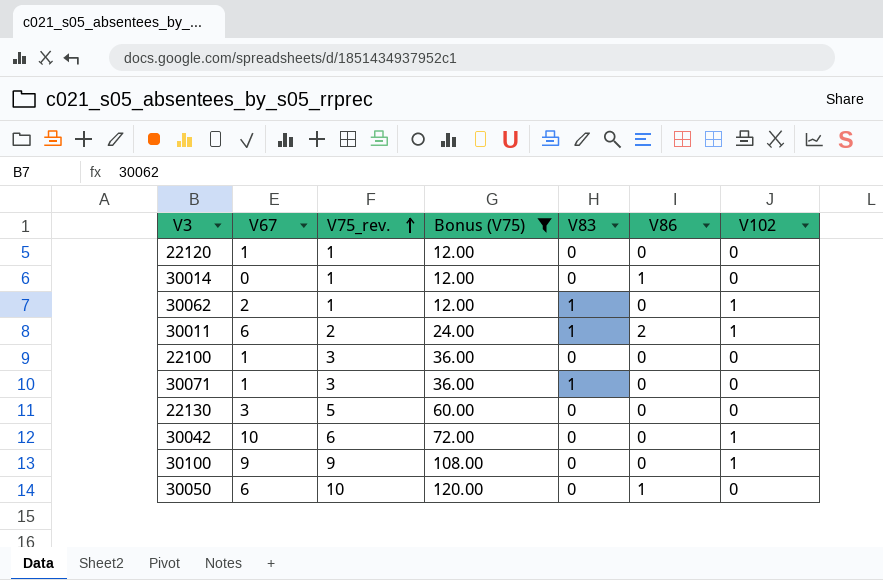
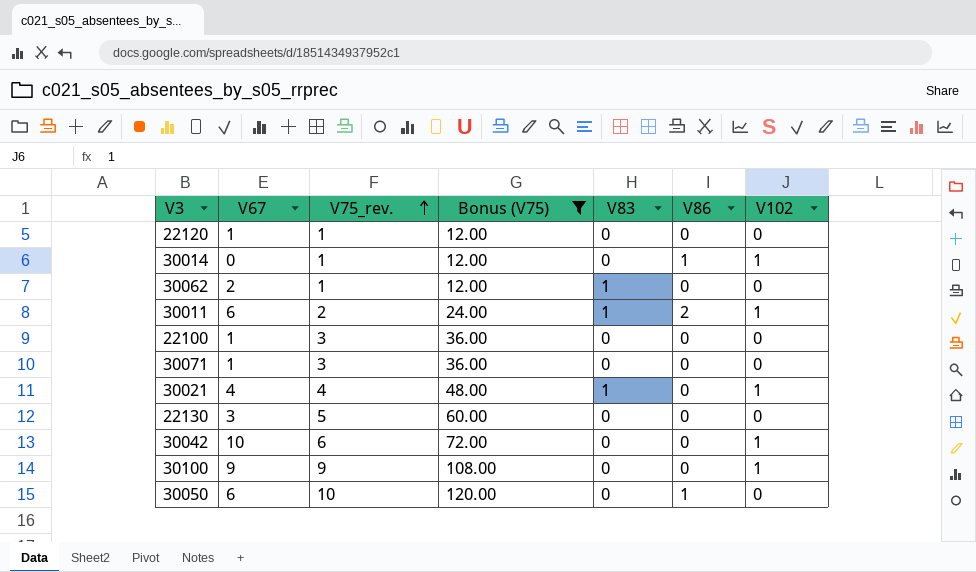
30014 | V102: 0 -> 1
30062 | V102: 1 -> 0
30071 | V83: 1 -> 0
row 30021: none -> 4 | 4 | 48.00 | 1 | 0 | 1

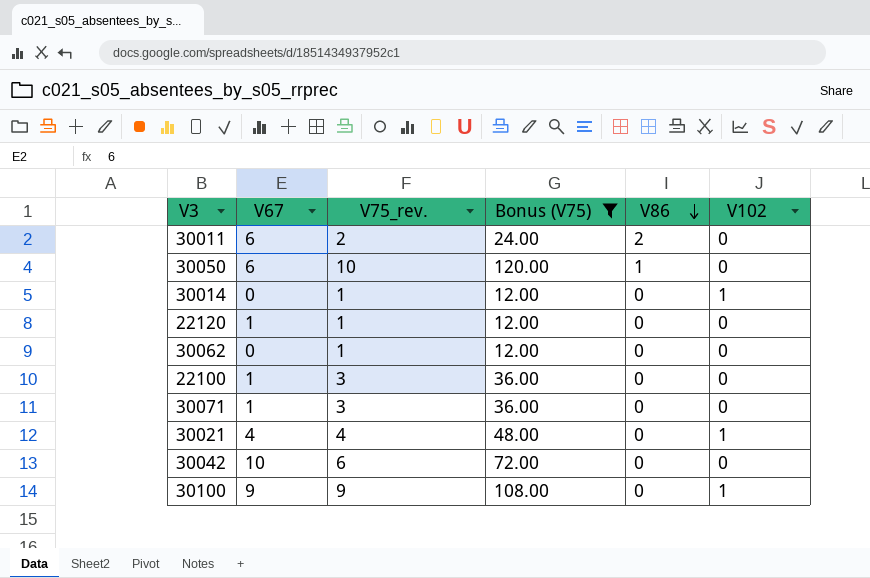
row order: V75_rev. ascending -> V86 descending
column V83 | position: 5 -> none
row 22130: 3 | 5 | 60.00 | 0 | 0 | 0 -> none
30011 | V102: 1 -> 0
30014 | V86: 1 -> 0
30062 | V67: 2 -> 0
30042 | V102: 1 -> 0

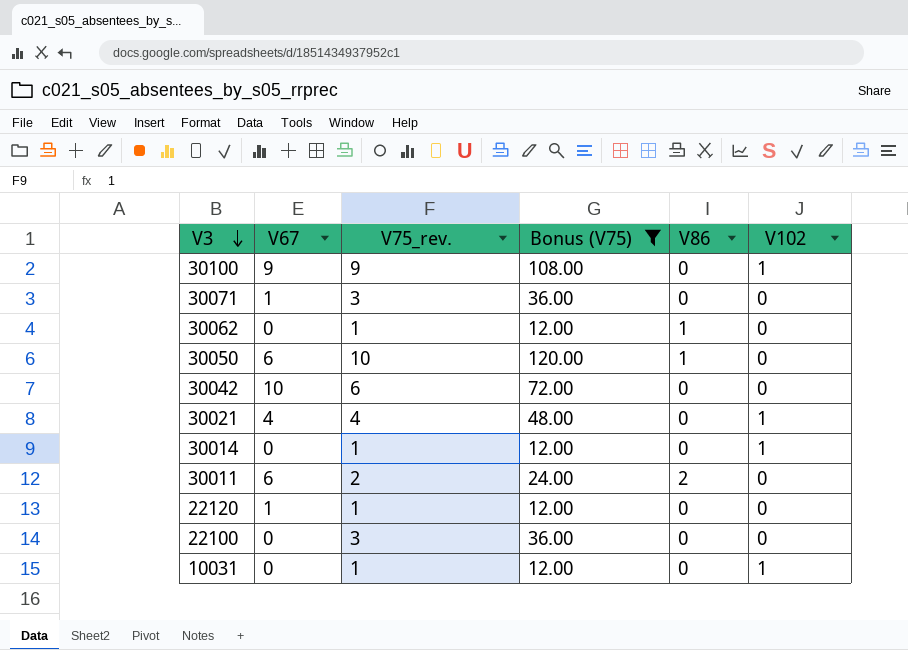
row order: V86 descending -> V3 descending
30062 | V86: 0 -> 1
22100 | V67: 1 -> 0
row 10031: none -> 0 | 1 | 12.00 | 0 | 1

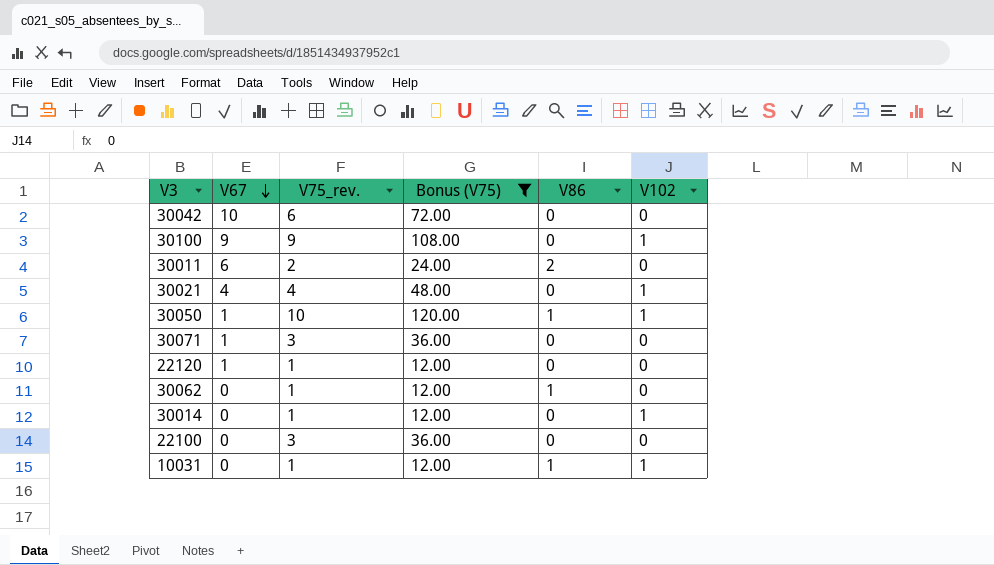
row order: V3 descending -> V67 descending
30050 | V67: 6 -> 1
30050 | V102: 0 -> 1
10031 | V86: 0 -> 1

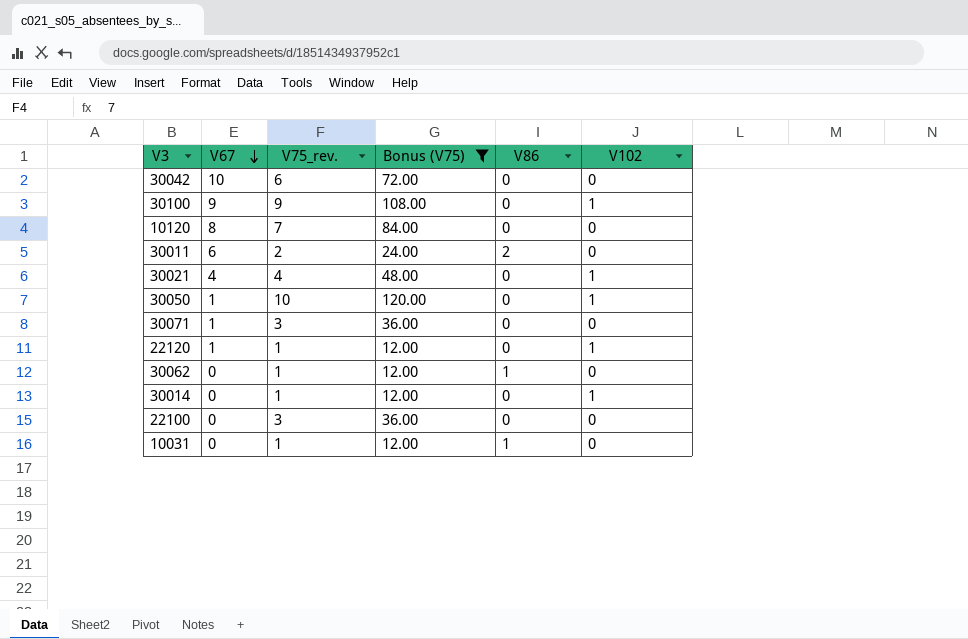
row 10120: none -> 8 | 7 | 84.00 | 0 | 0
30050 | V86: 1 -> 0
22120 | V102: 0 -> 1
10031 | V102: 1 -> 0

